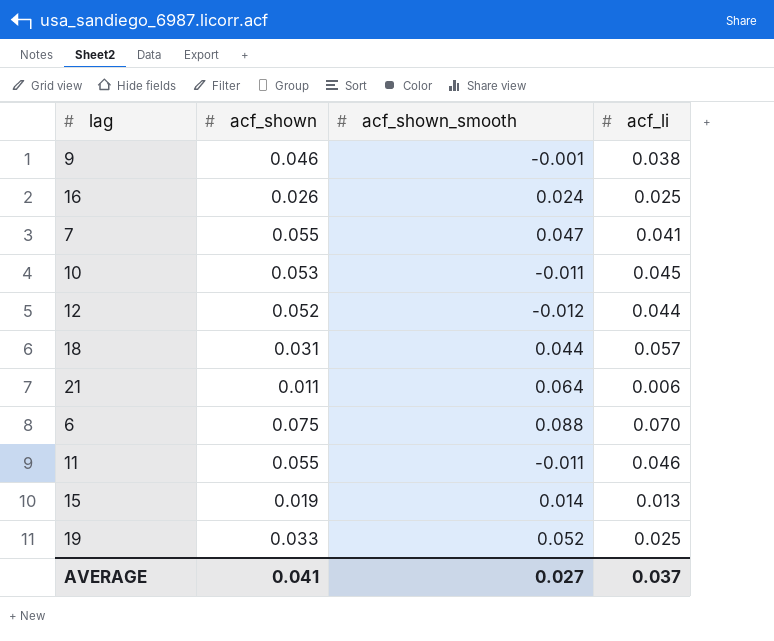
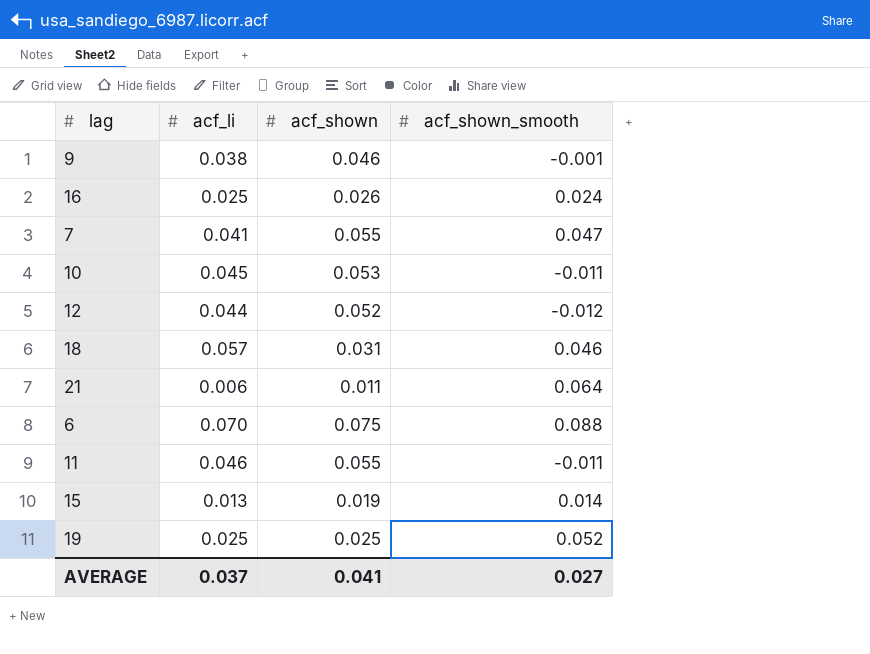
column acf_li | position: 4 -> 2
18 | acf_shown_smooth: 0.044 -> 0.046
19 | acf_shown: 0.033 -> 0.025

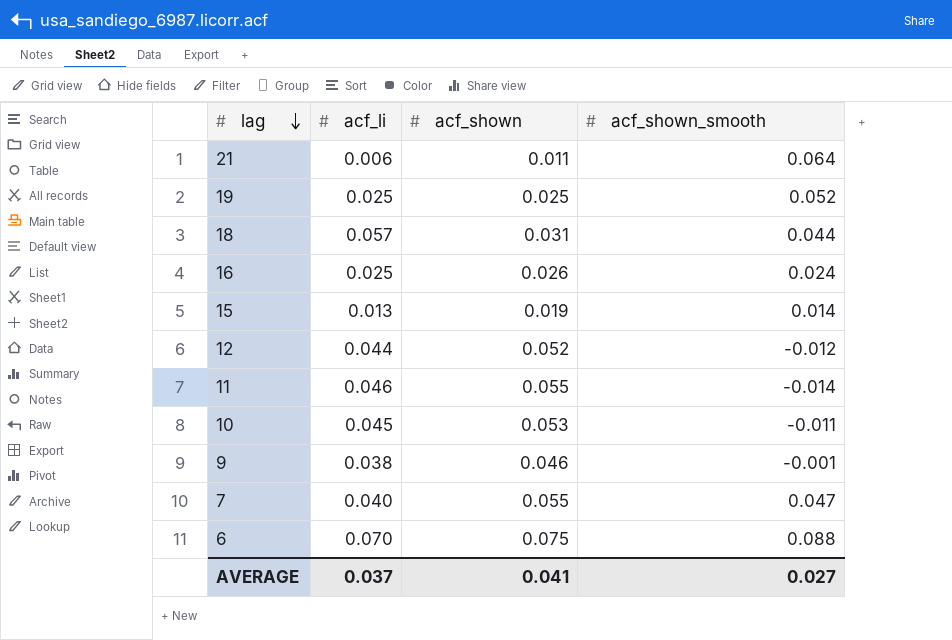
row order: none -> lag descending
18 | acf_shown_smooth: 0.046 -> 0.044
11 | acf_shown_smooth: -0.011 -> -0.014
7 | acf_li: 0.041 -> 0.040

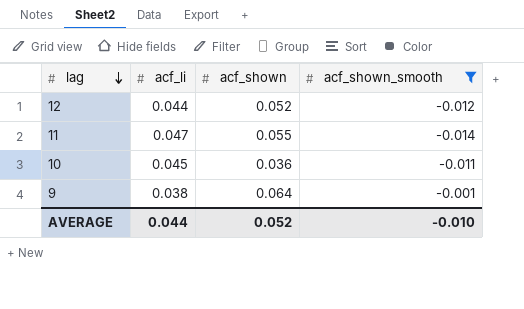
filter: none -> acf_shown_smooth <= -0.001
11 | acf_li: 0.046 -> 0.047
10 | acf_shown: 0.053 -> 0.036
9 | acf_shown: 0.046 -> 0.064
AVERAGE | acf_li: 0.037 -> 0.044
AVERAGE | acf_shown: 0.041 -> 0.052
AVERAGE | acf_shown_smooth: 0.027 -> -0.010

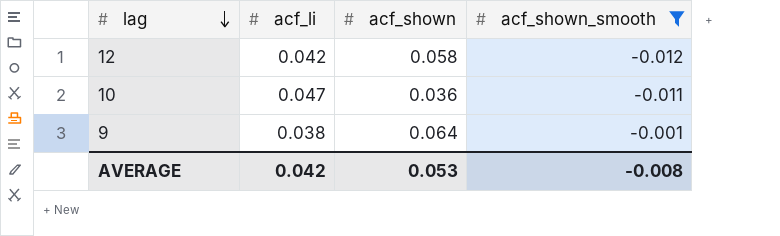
row 11: 0.047 | 0.055 | -0.014 -> none
12 | acf_li: 0.044 -> 0.042
12 | acf_shown: 0.052 -> 0.058
10 | acf_li: 0.045 -> 0.047
AVERAGE | acf_li: 0.044 -> 0.042
AVERAGE | acf_shown: 0.052 -> 0.053
AVERAGE | acf_shown_smooth: -0.010 -> -0.008

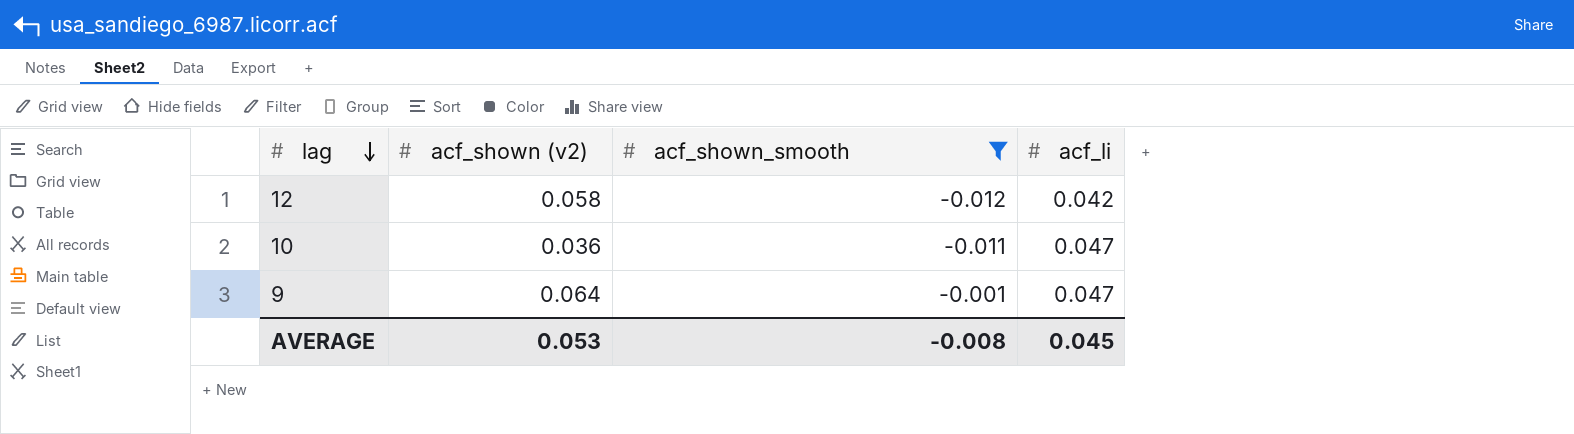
column name: acf_shown -> acf_shown (v2)
column acf_li | position: 2 -> 4
9 | acf_li: 0.038 -> 0.047
AVERAGE | acf_li: 0.042 -> 0.045

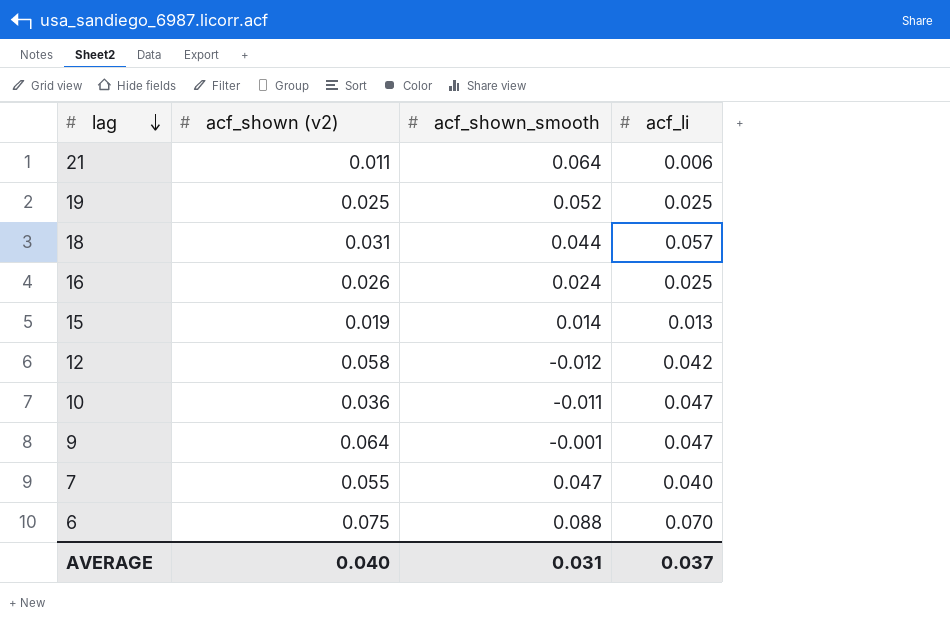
filter: acf_shown_smooth <= -0.001 -> none
AVERAGE | acf_shown (v2): 0.053 -> 0.040
AVERAGE | acf_shown_smooth: -0.008 -> 0.031
AVERAGE | acf_li: 0.045 -> 0.037

